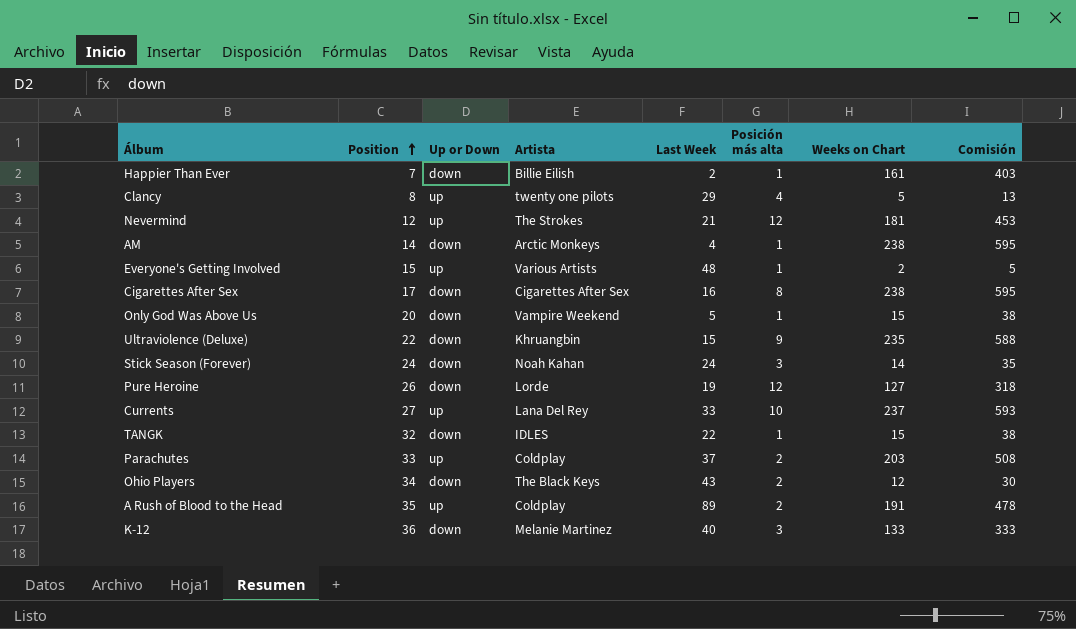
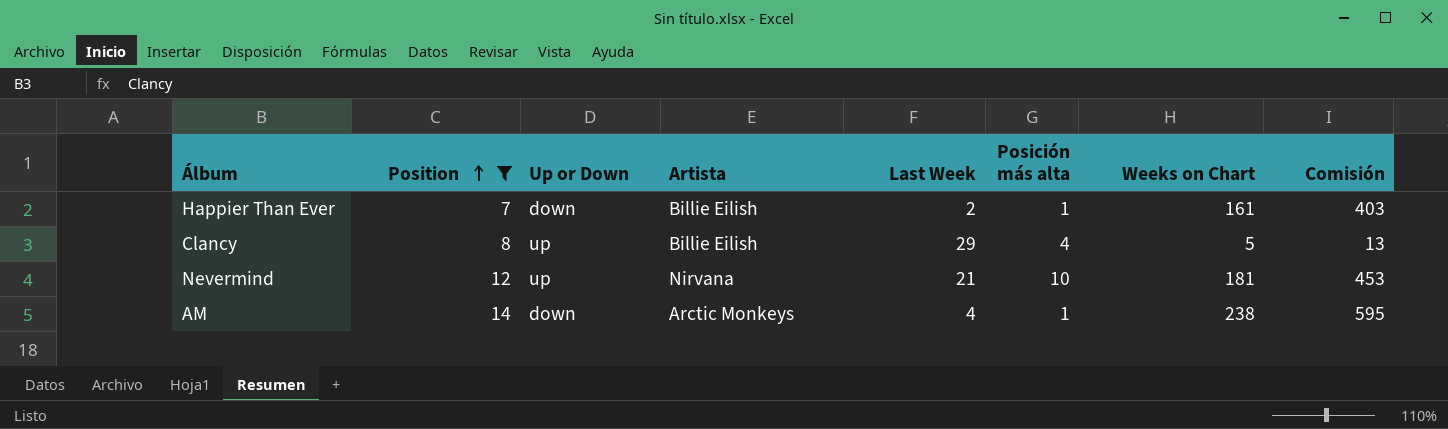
filter: none -> Position <= 14
Clancy | Artista: twenty one pilots -> Billie Eilish
Nevermind | Artista: The Strokes -> Nirvana
Nevermind | Posición más alta: 12 -> 10

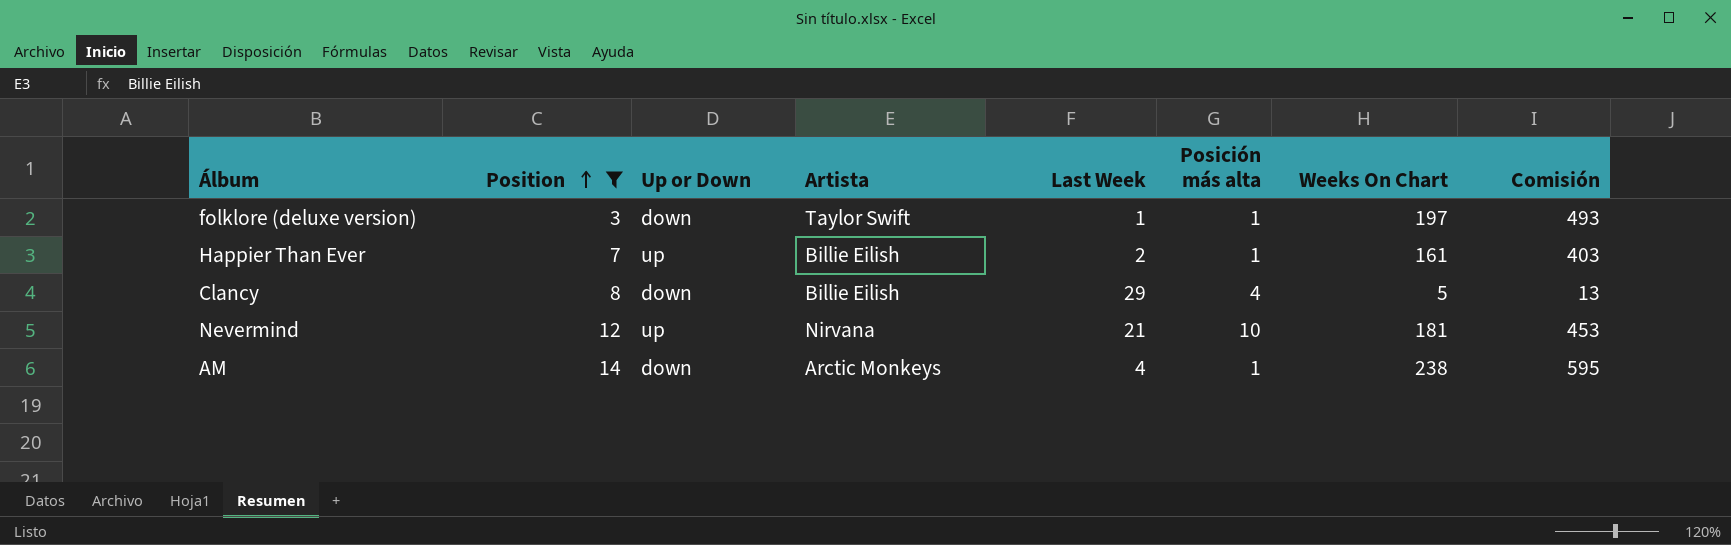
column name: Weeks on Chart -> Weeks On Chart
row folklore (deluxe version): none -> 3 | down | Taylor Swift | 1 | 1 | 197 | 493
Happier Than Ever | Up or Down: down -> up
Clancy | Up or Down: up -> down

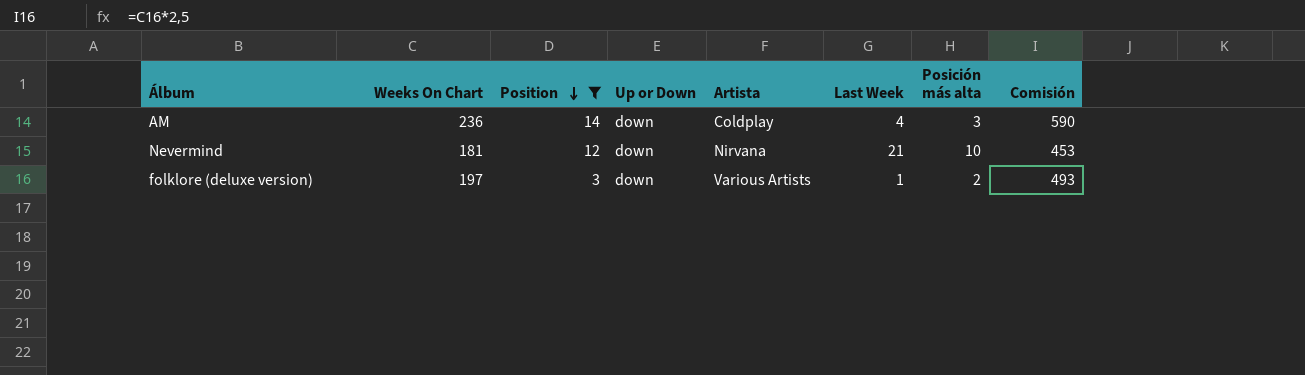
row order: Position ascending -> Position descending
column Weeks On Chart | position: 7 -> 2
row Happier Than Ever: 7 | up | Billie Eilish | 2 | 1 | 161 | 403 -> none
row Clancy: 8 | down | Billie Eilish | 29 | 4 | 5 | 13 -> none
AM | Weeks On Chart: 238 -> 236
AM | Artista: Arctic Monkeys -> Coldplay
AM | Posición más alta: 1 -> 3
AM | Comisión: 595 -> 590
Nevermind | Up or Down: up -> down
folklore (deluxe version) | Artista: Taylor Swift -> Various Artists
folklore (deluxe version) | Posición más alta: 1 -> 2

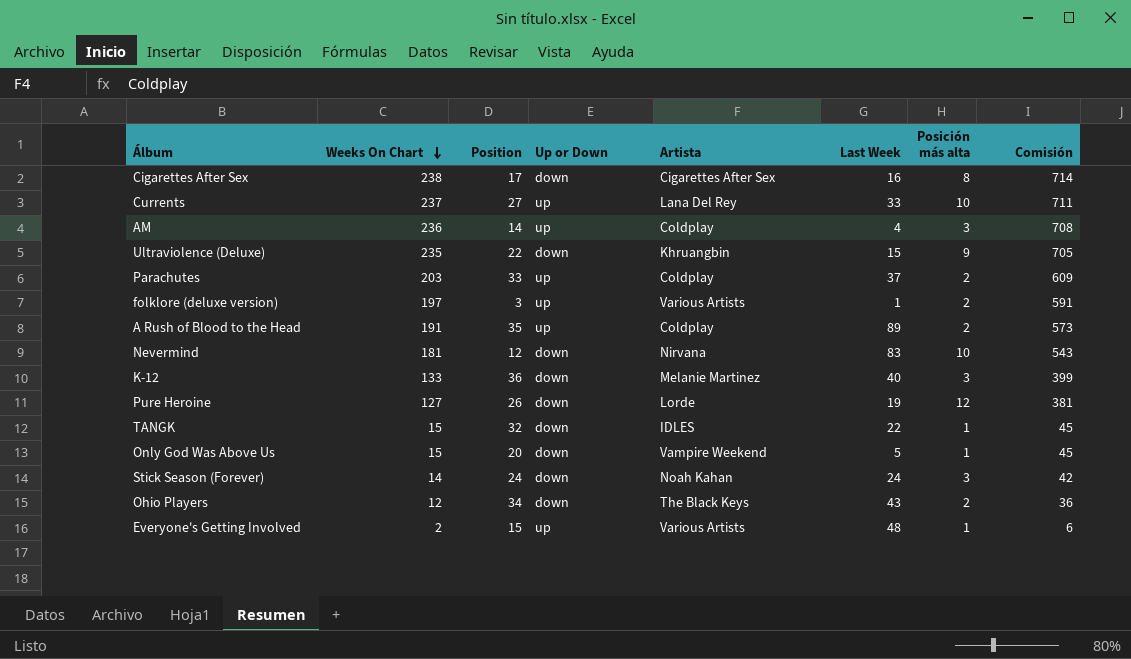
filter: Position <= 14 -> none
row order: Position descending -> Weeks On Chart descending
column Comisión | formula: [Weeks On Chart] * 2,5 -> [Weeks On Chart] * 3
AM | Up or Down: down -> up
folklore (deluxe version) | Up or Down: down -> up
Nevermind | Last Week: 21 -> 83

